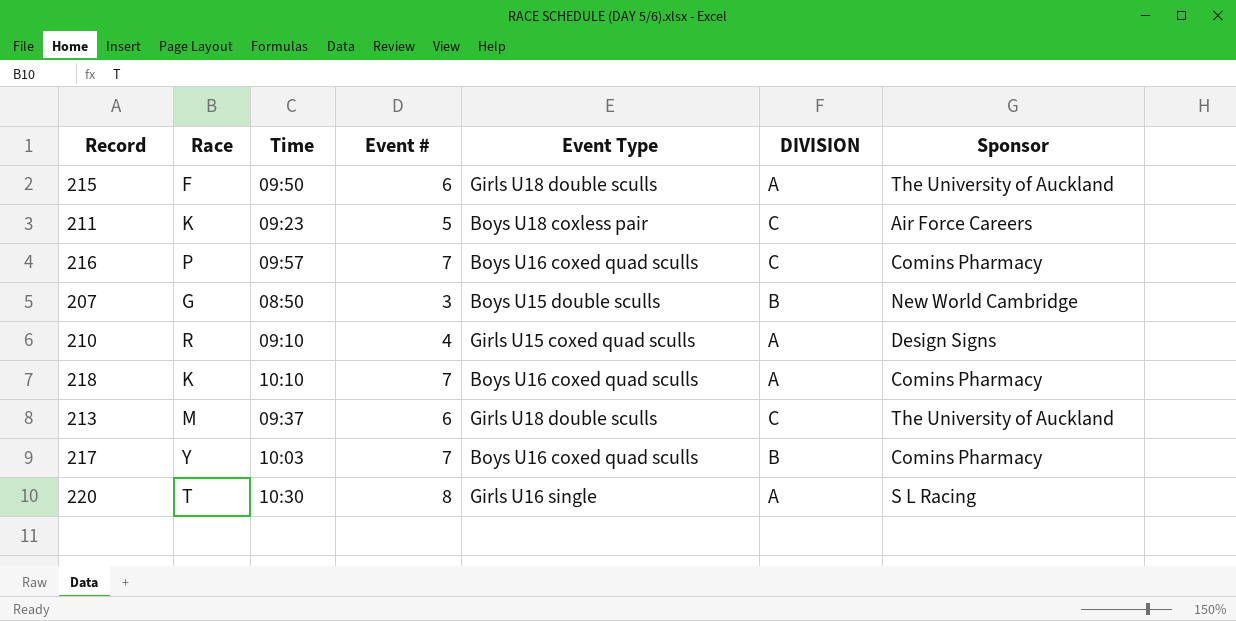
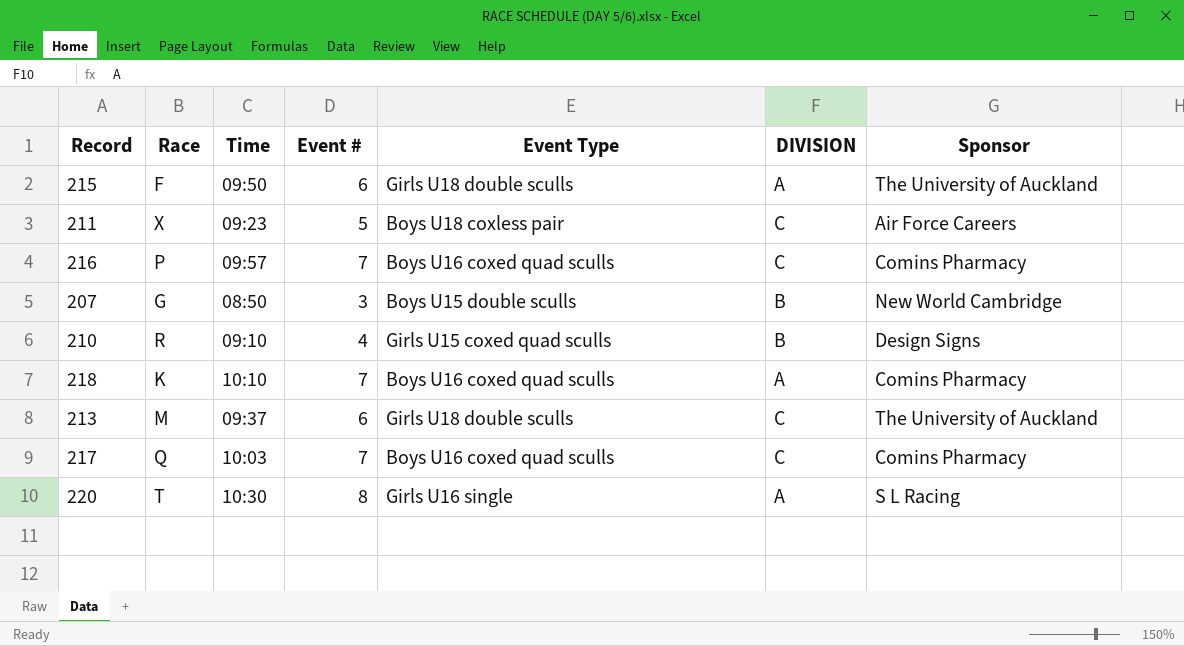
211 | Race: K -> X
210 | DIVISION: A -> B
217 | Race: Y -> Q
217 | DIVISION: B -> C

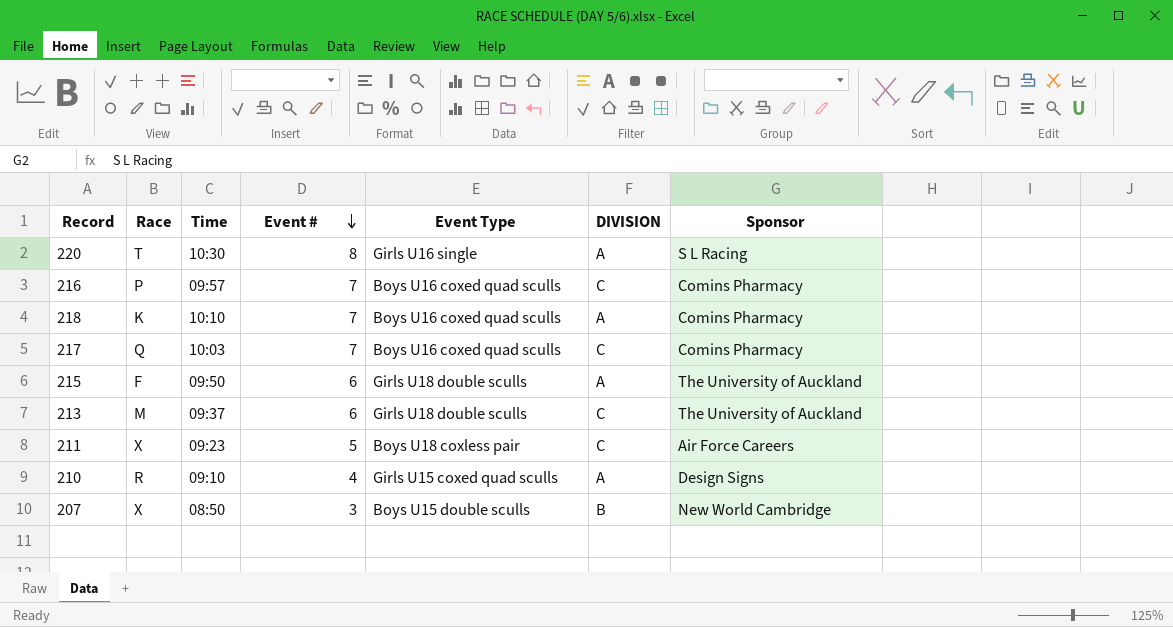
row order: none -> Event # descending
210 | DIVISION: B -> A
207 | Race: G -> X

